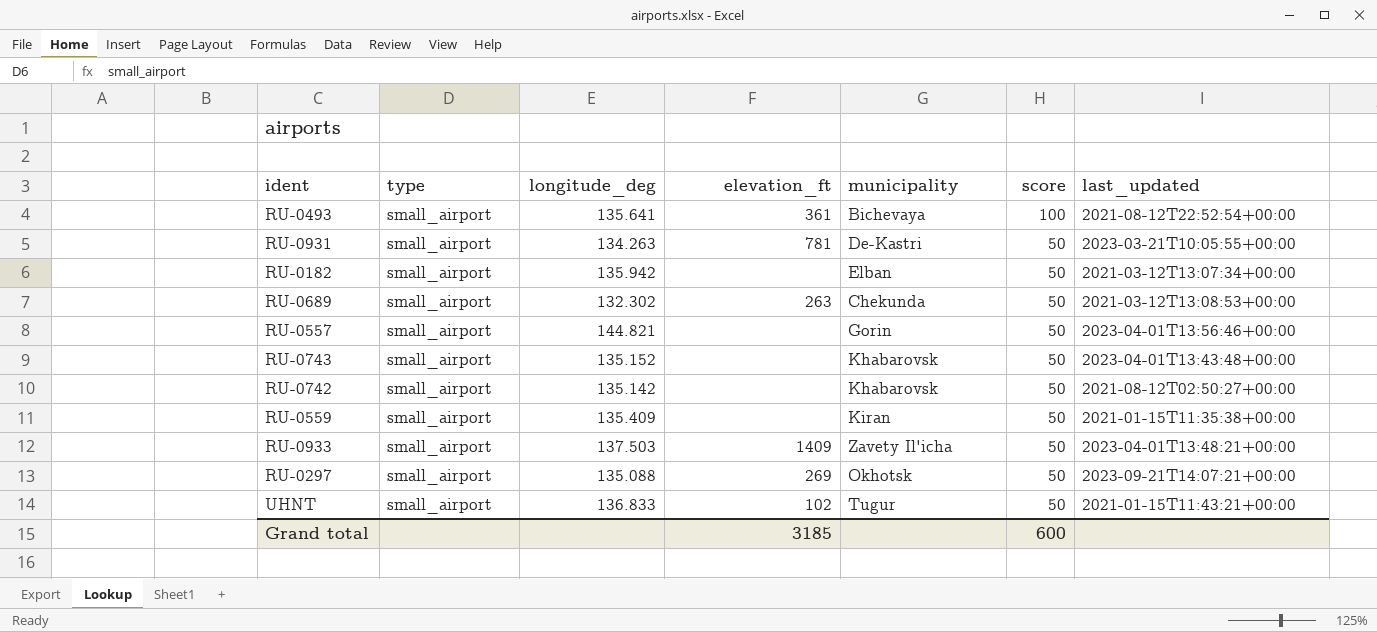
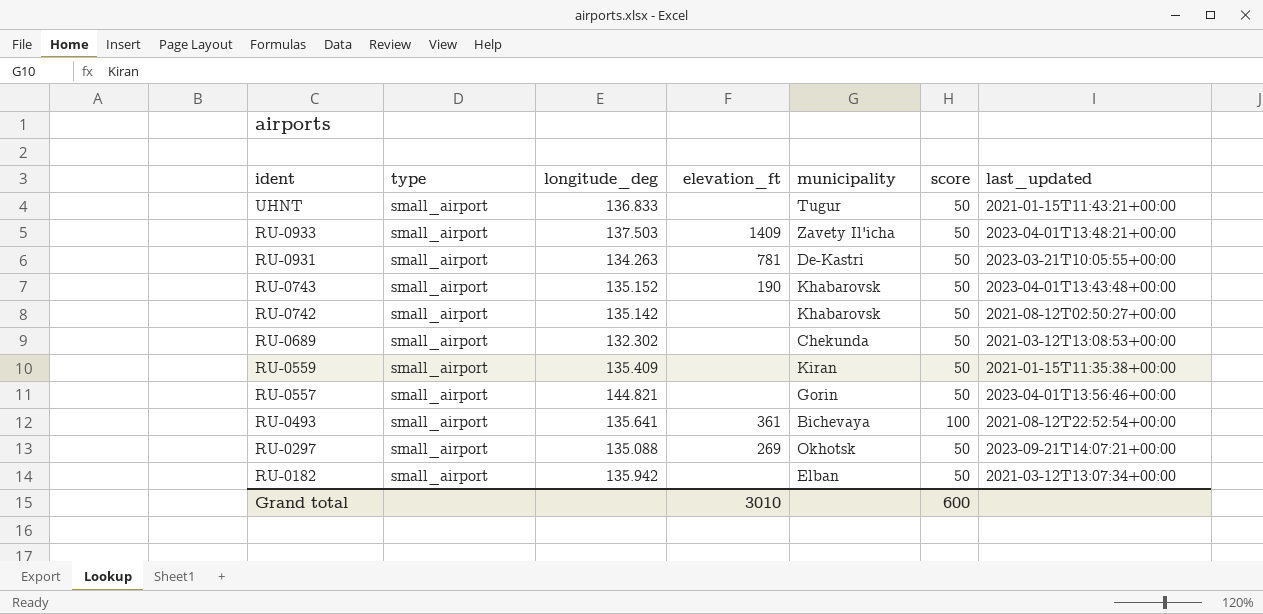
row order: score descending -> ident descending
UHNT | elevation_ft: 102 -> none
RU-0743 | elevation_ft: none -> 190
RU-0689 | elevation_ft: 263 -> none
Grand total | elevation_ft: 3185 -> 3010

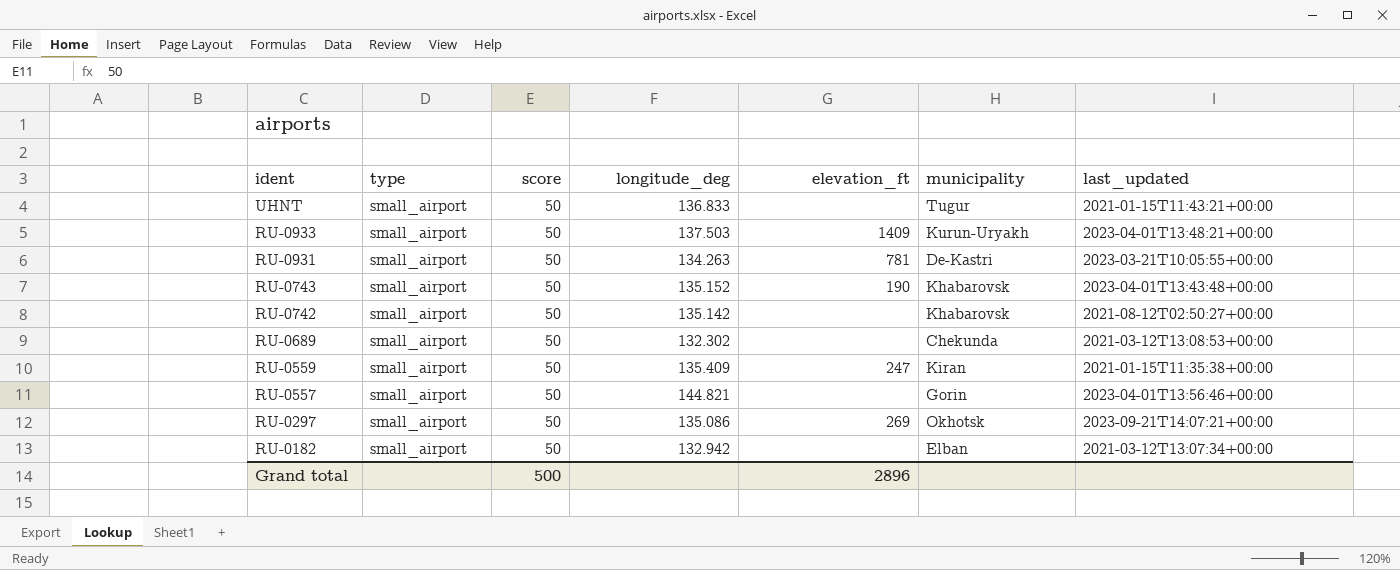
column score | position: 6 -> 3
row RU-0493: small_airport | 135.641 | 361 | Bichevaya | 100 | 2021-08-12T22:52:54+00:00 -> none
RU-0933 | municipality: Zavety Il'icha -> Kurun-Uryakh
RU-0559 | elevation_ft: none -> 247
RU-0297 | longitude_deg: 135.088 -> 135.086
RU-0182 | longitude_deg: 135.942 -> 132.942
Grand total | score: 600 -> 500
Grand total | elevation_ft: 3010 -> 2896

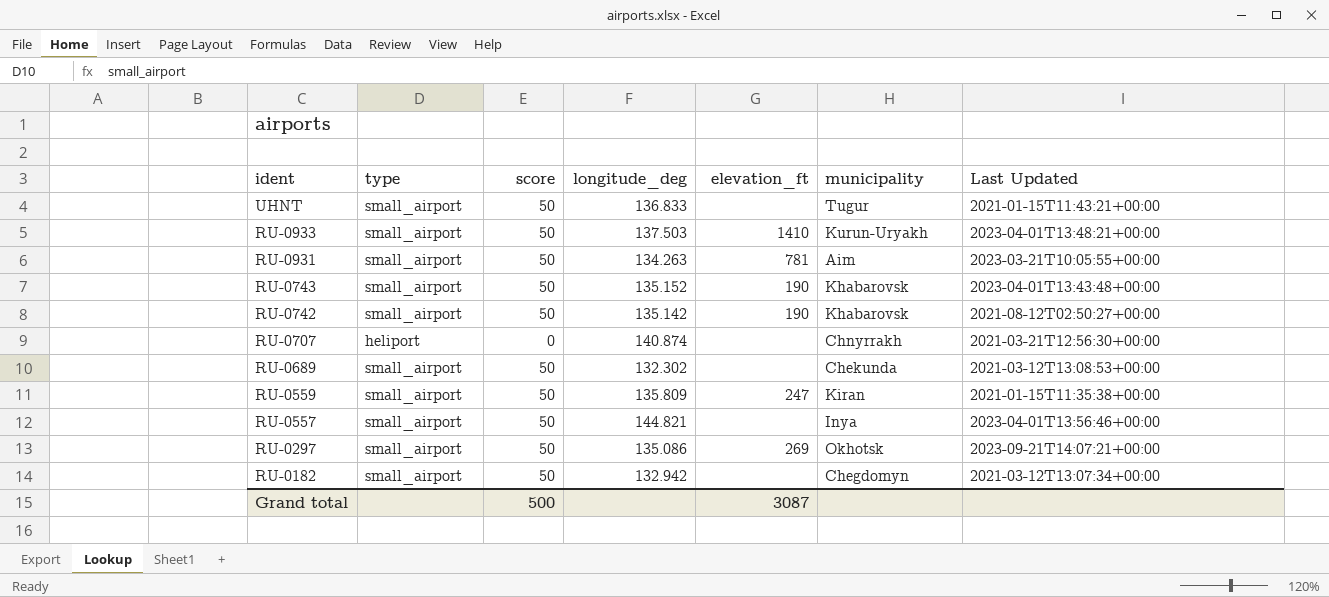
column name: last_updated -> Last Updated
RU-0933 | elevation_ft: 1409 -> 1410
RU-0931 | municipality: De-Kastri -> Aim
RU-0742 | elevation_ft: none -> 190
row RU-0707: none -> heliport | 0 | 140.874 | none | Chnyrrakh | 2021-03-21T12:56:30+00:00
RU-0559 | longitude_deg: 135.409 -> 135.809
RU-0557 | municipality: Gorin -> Inya
RU-0182 | municipality: Elban -> Chegdomyn
Grand total | elevation_ft: 2896 -> 3087

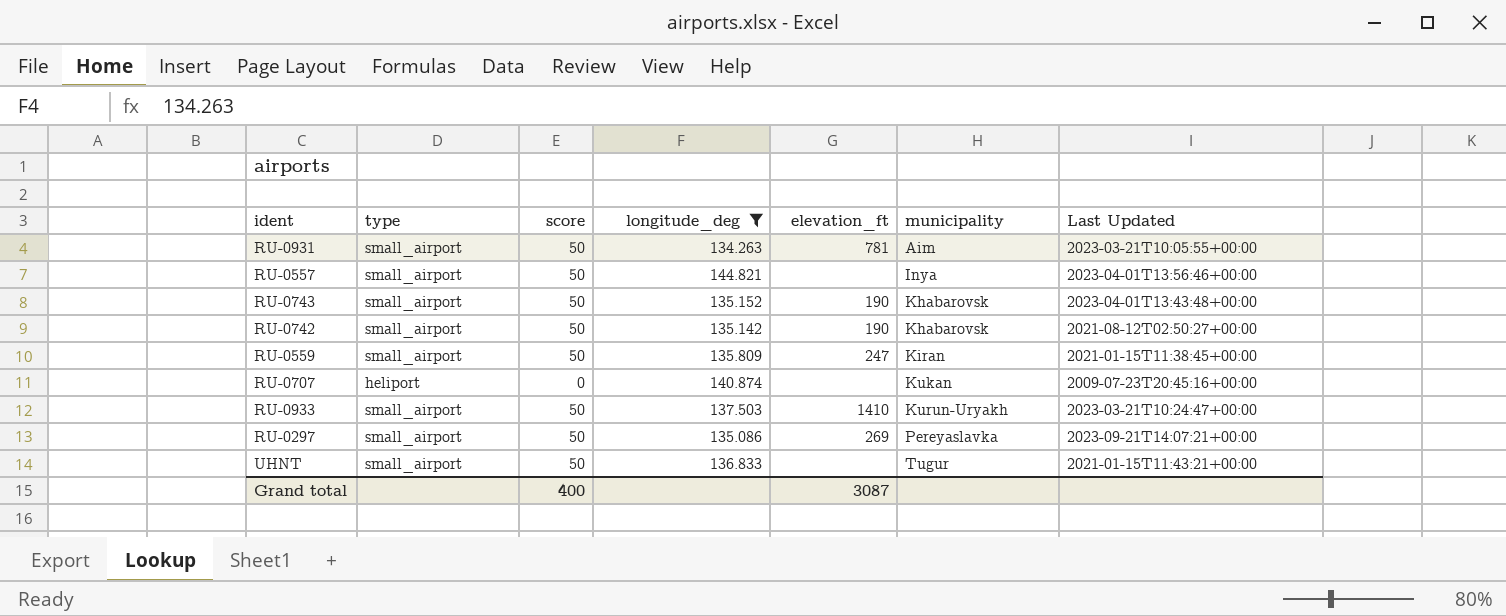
filter: none -> longitude_deg >= 134.263
row order: ident descending -> municipality ascending
RU-0559 | Last Updated: 2021-01-15T11:35:38+00:00 -> 2021-01-15T11:38:45+00:00
RU-0707 | municipality: Chnyrrakh -> Kukan
RU-0707 | Last Updated: 2021-03-21T12:56:30+00:00 -> 2009-07-23T20:45:16+00:00
RU-0933 | Last Updated: 2023-04-01T13:48:21+00:00 -> 2023-03-21T10:24:47+00:00
RU-0297 | municipality: Okhotsk -> Pereyaslavka
Grand total | score: 500 -> 400

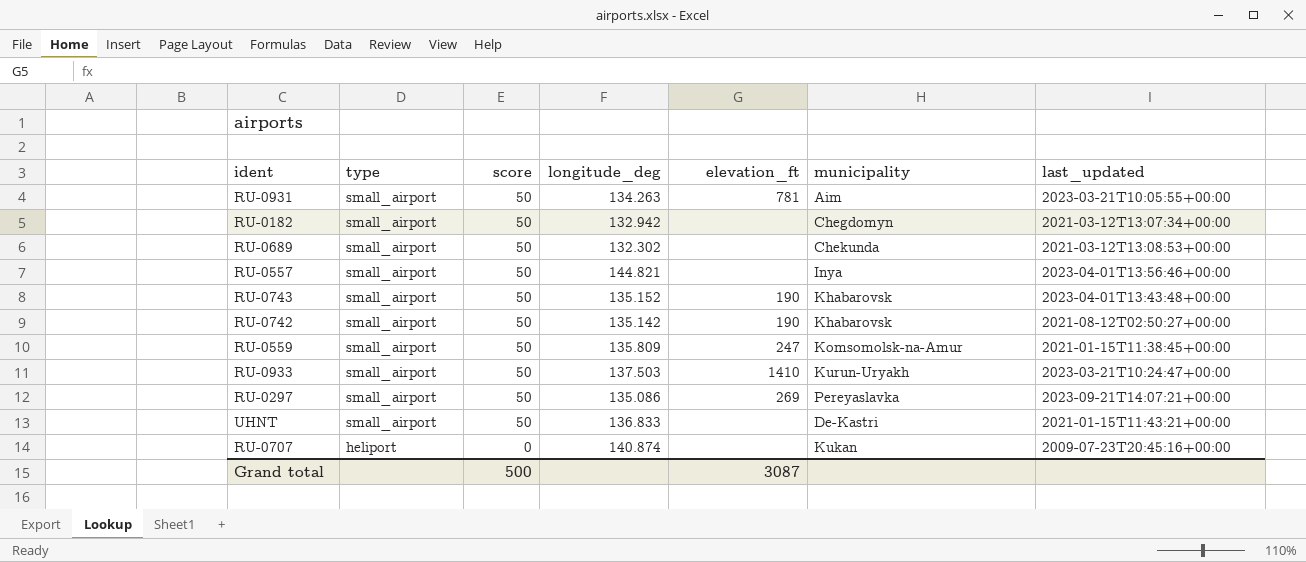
filter: longitude_deg >= 134.263 -> none
row order: municipality ascending -> type descending
column name: Last Updated -> last_updated
RU-0559 | municipality: Kiran -> Komsomolsk-na-Amur
UHNT | municipality: Tugur -> De-Kastri
Grand total | score: 400 -> 500

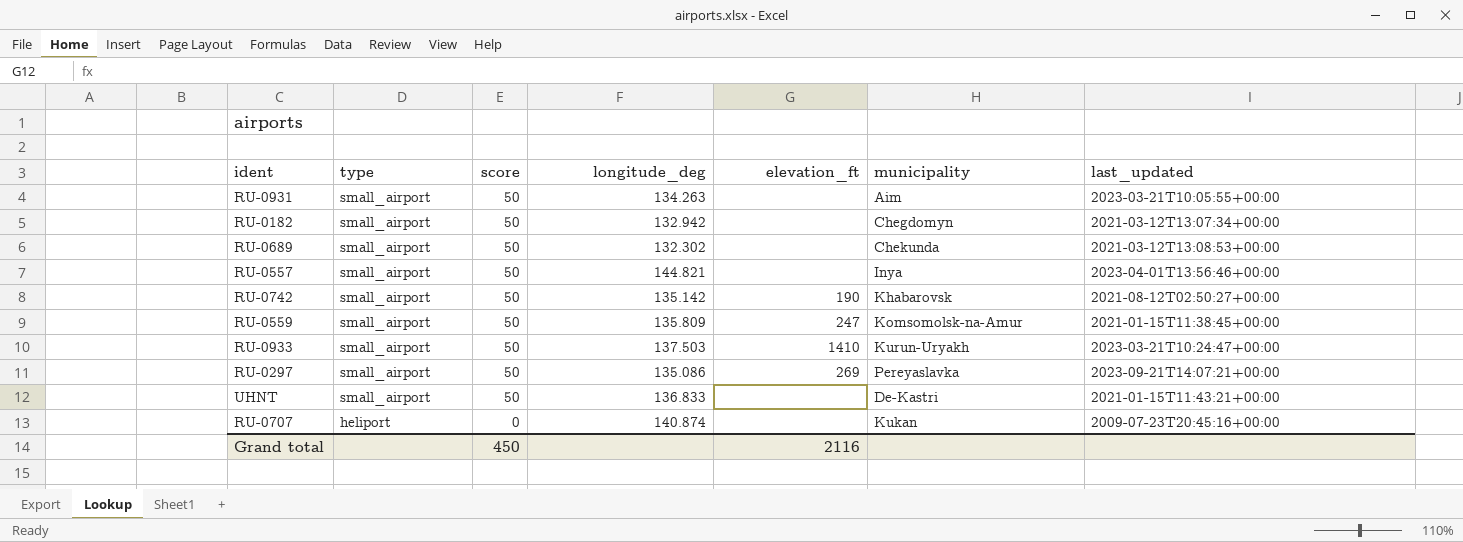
row RU-0743: small_airport | 50 | 135.152 | 190 | Khabarovsk | 2023-04-01T13:43:48+00:00 -> none
RU-0931 | elevation_ft: 781 -> none
Grand total | score: 500 -> 450
Grand total | elevation_ft: 3087 -> 2116

